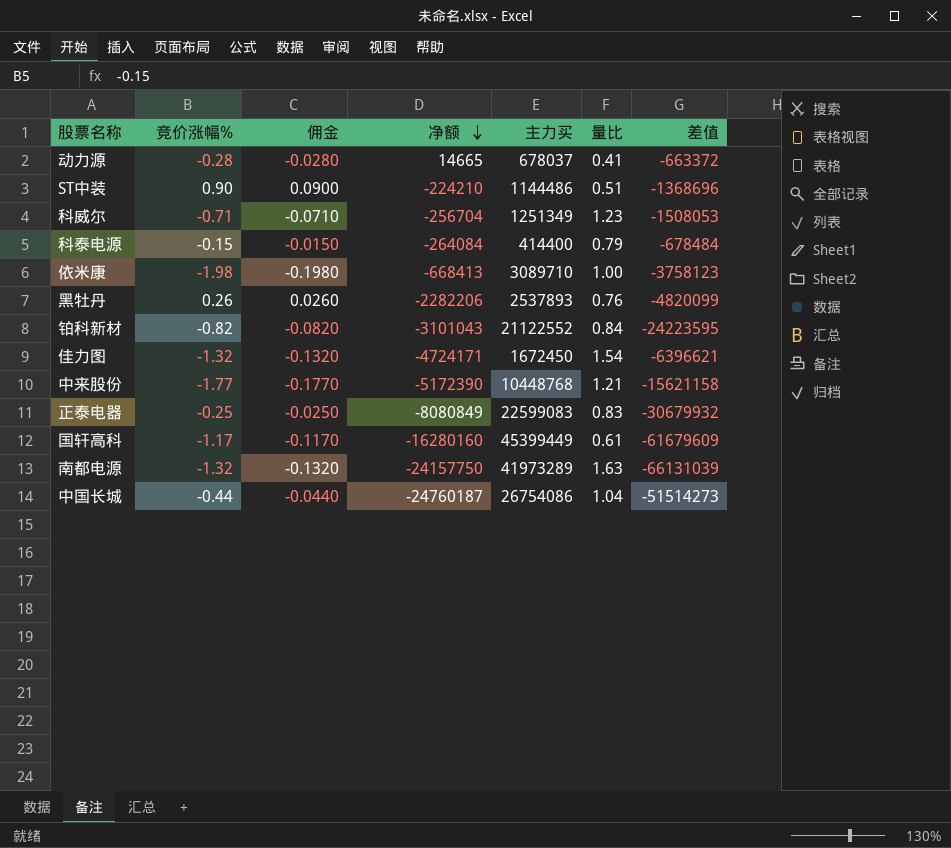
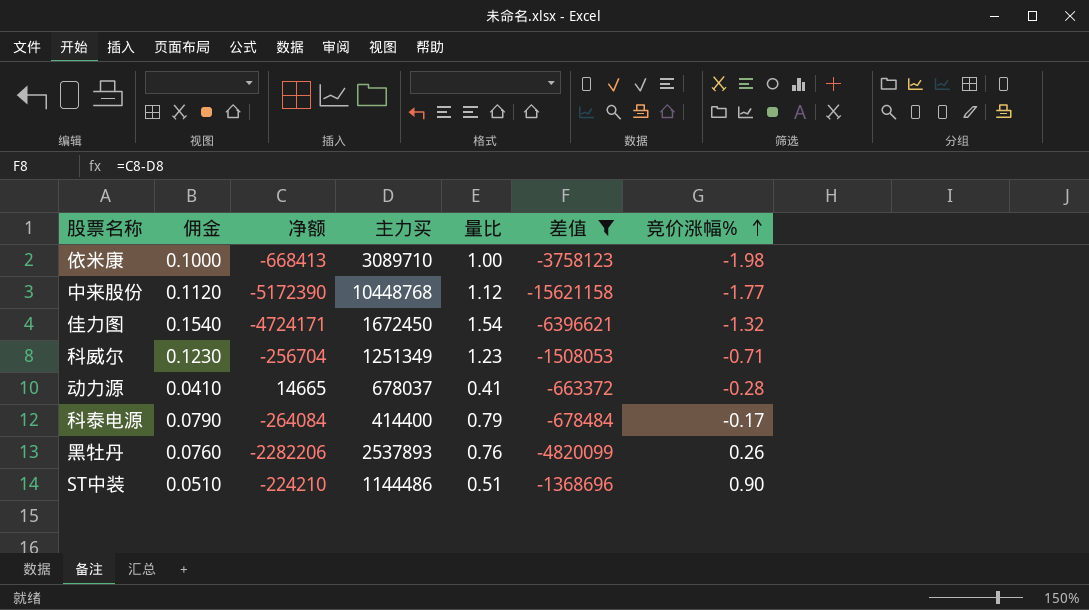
filter: none -> 差值 >= -15621158
row order: 净额 descending -> 竞价涨幅% ascending
column 佣金 | formula: [竞价涨幅%] * 0.1 -> [量比] * 0.1
column 竞价涨幅% | position: 2 -> 7
中来股份 | 量比: 1.21 -> 1.12
科泰电源 | 竞价涨幅%: -0.15 -> -0.17

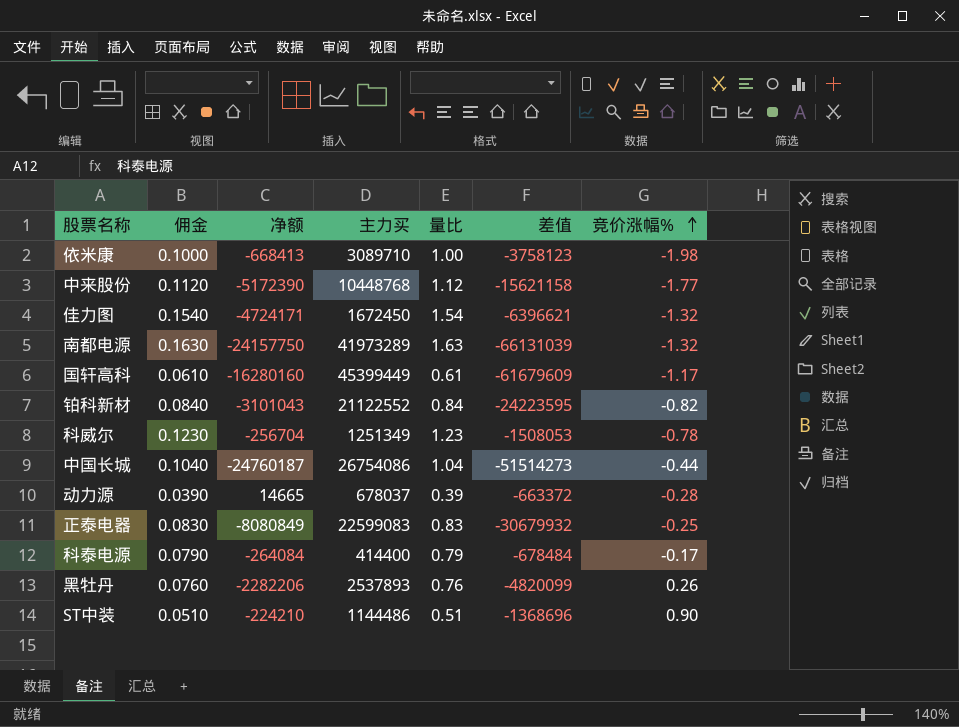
filter: 差值 >= -15621158 -> none
科威尔 | 竞价涨幅%: -0.71 -> -0.78
动力源 | 佣金: 0.0410 -> 0.0390
动力源 | 量比: 0.41 -> 0.39

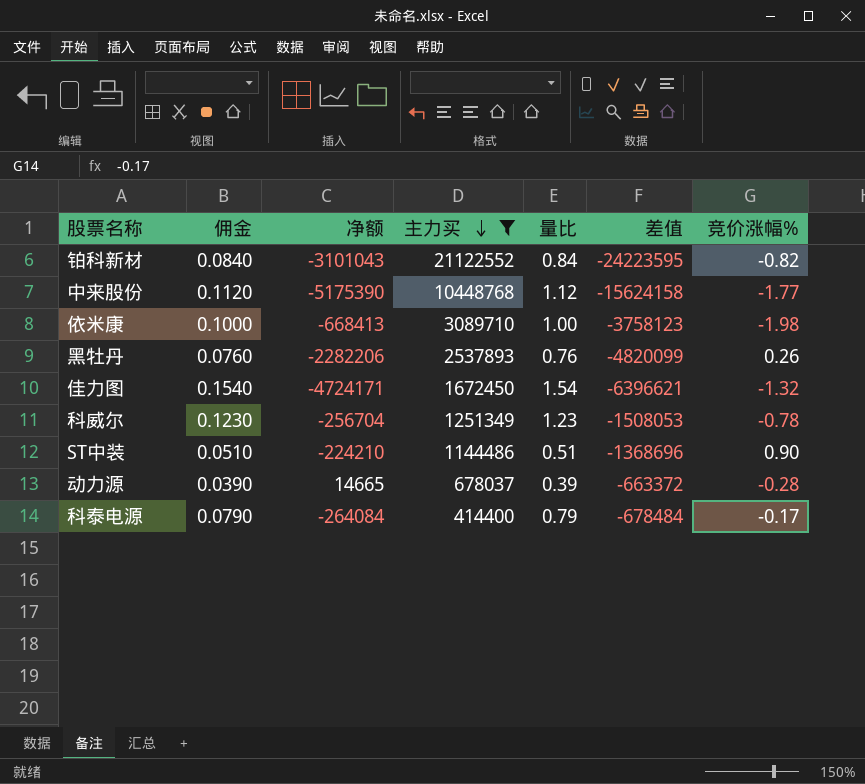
filter: none -> 主力买 <= 21122552
row order: 竞价涨幅% ascending -> 主力买 descending
中来股份 | 净额: -5172390 -> -5175390
中来股份 | 差值: -15621158 -> -15624158

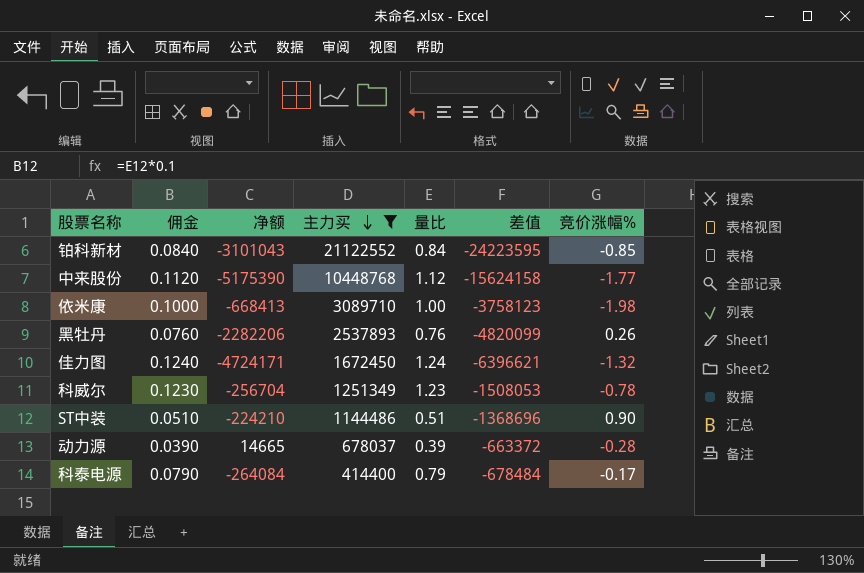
铂科新材 | 竞价涨幅%: -0.82 -> -0.85
佳力图 | 佣金: 0.1540 -> 0.1240
佳力图 | 量比: 1.54 -> 1.24

